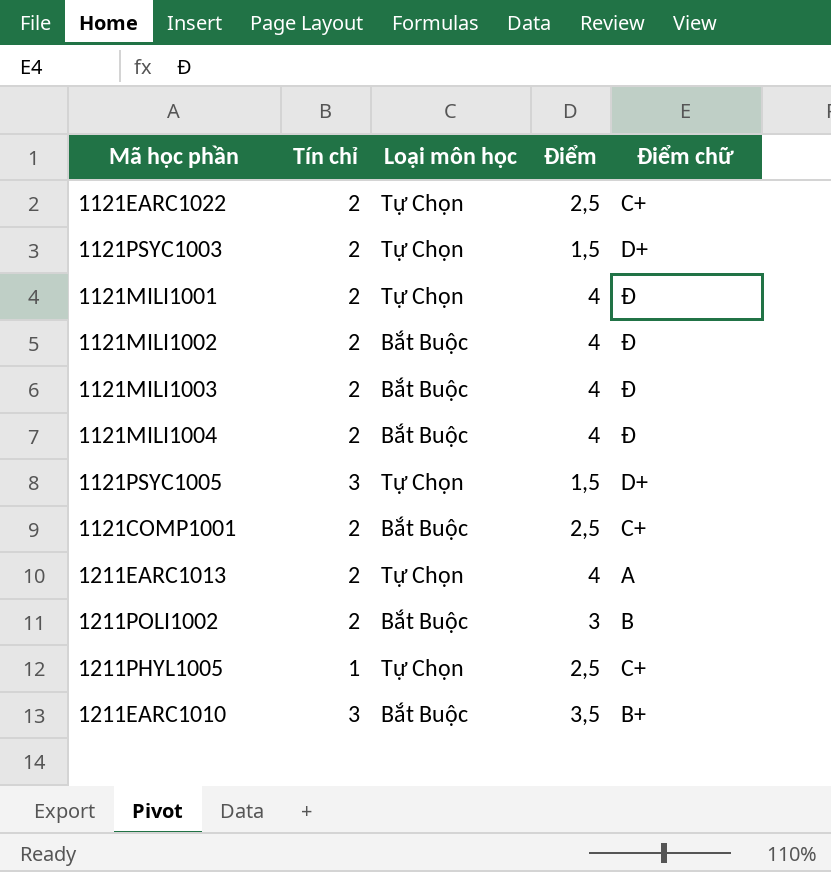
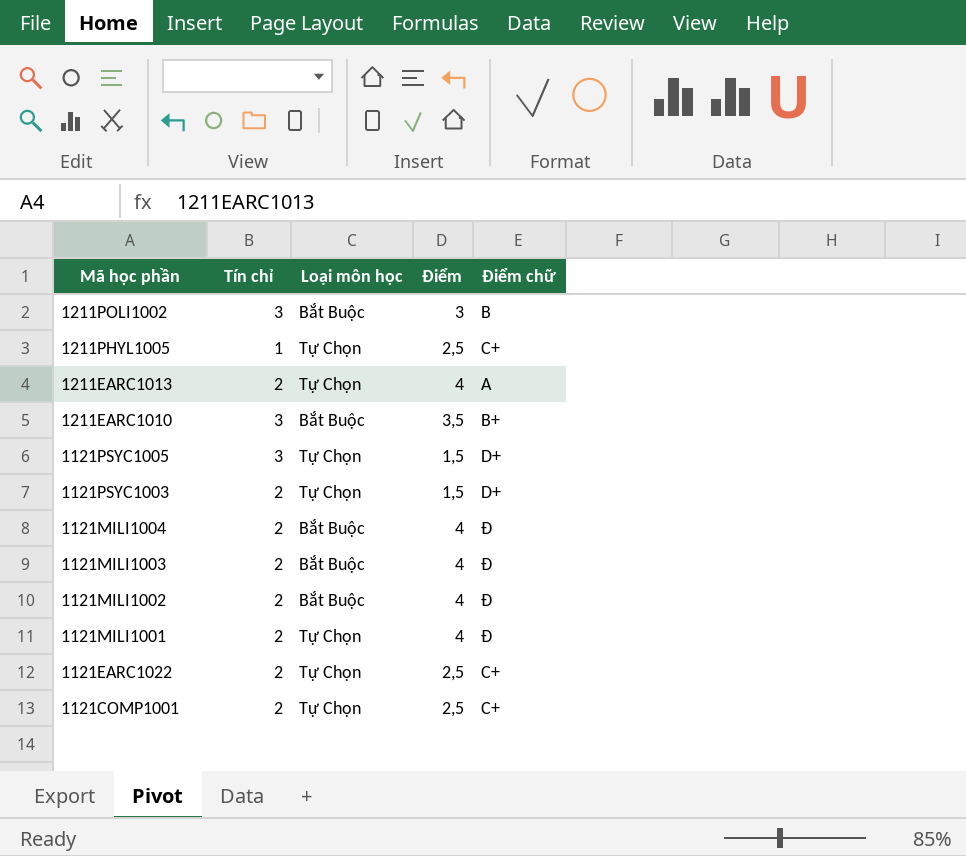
row order: none -> Mã học phần descending
1211POLI1002 | Tín chỉ: 2 -> 3
1121COMP1001 | Loại môn học: Bắt Buộc -> Tự Chọn

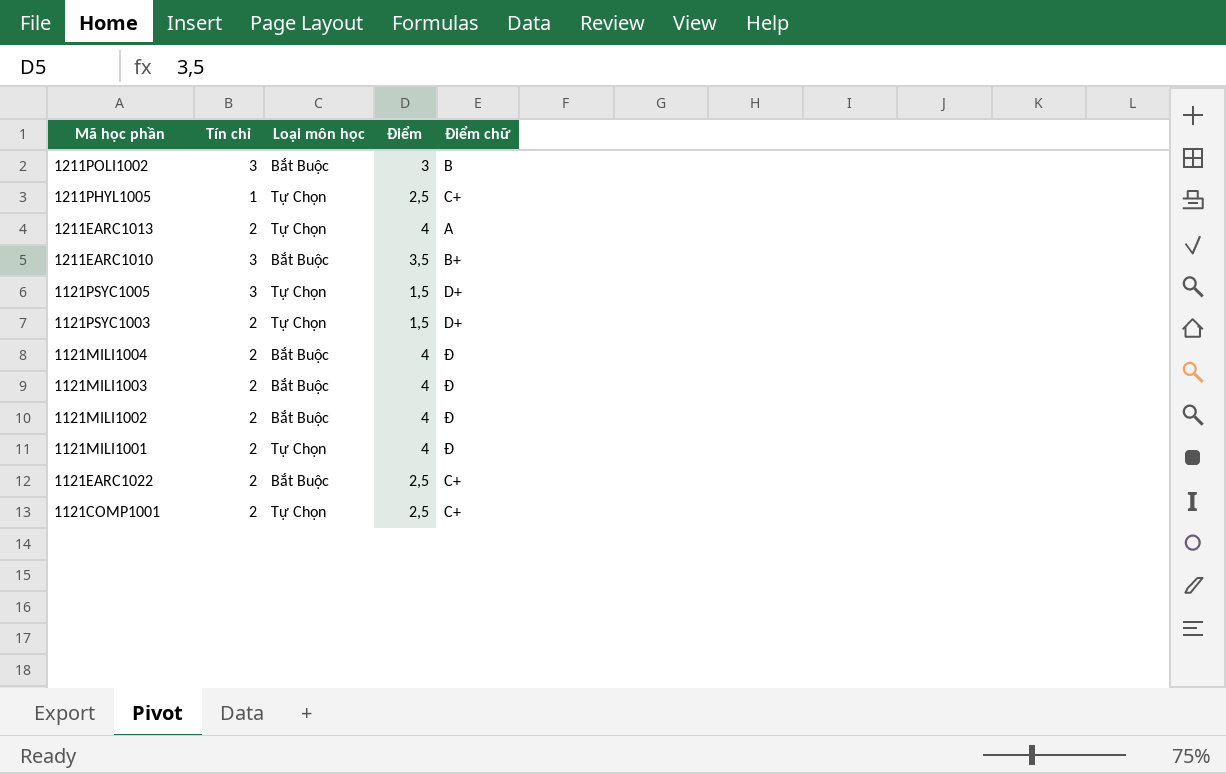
1121EARC1022 | Loại môn học: Tự Chọn -> Bắt Buộc

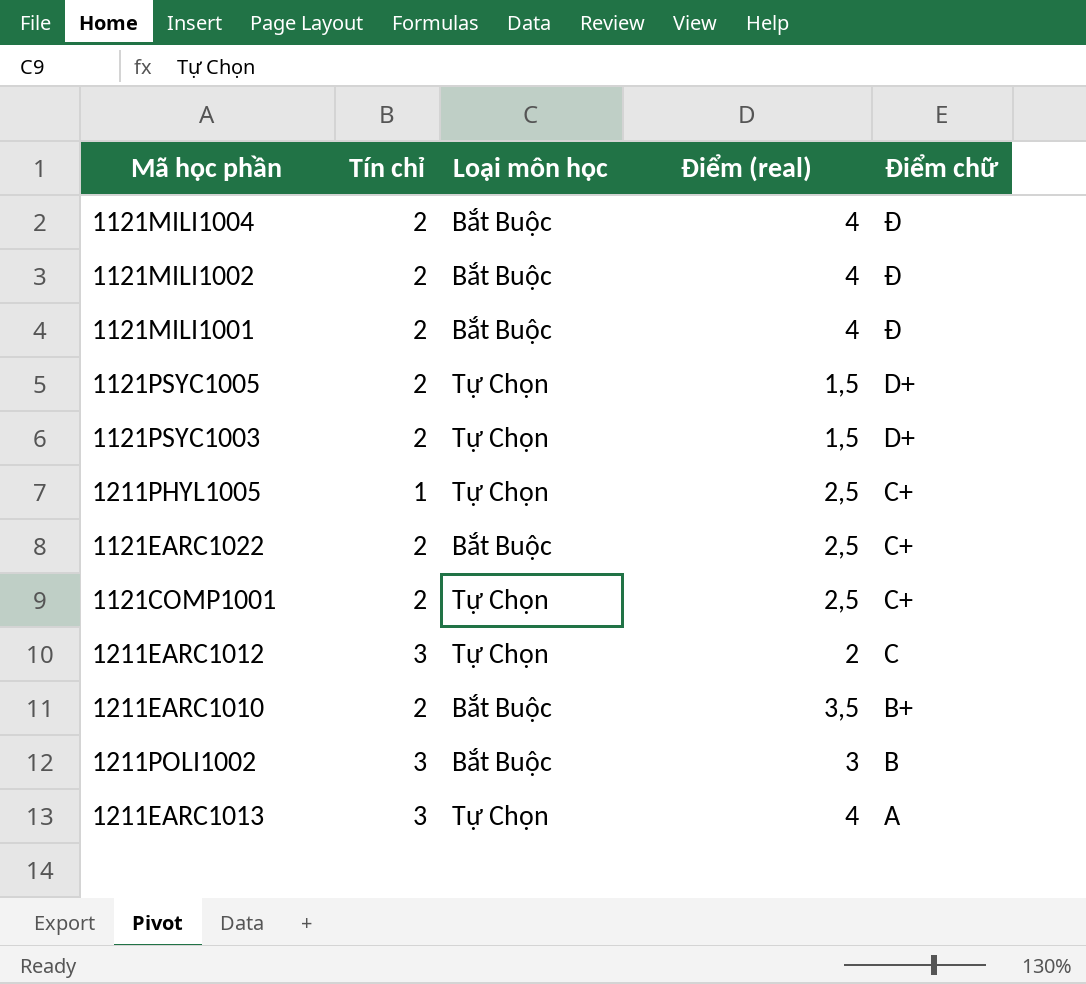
row order: Mã học phần descending -> Điểm chữ descending
column name: Điểm -> Điểm (real)
row 1121MILI1003: 2 | Bắt Buộc | 4 | Ð -> none
1121MILI1001 | Loại môn học: Tự Chọn -> Bắt Buộc
1121PSYC1005 | Tín chỉ: 3 -> 2
row 1211EARC1012: none -> 3 | Tự Chọn | 2 | C
1211EARC1010 | Tín chỉ: 3 -> 2
1211EARC1013 | Tín chỉ: 2 -> 3

